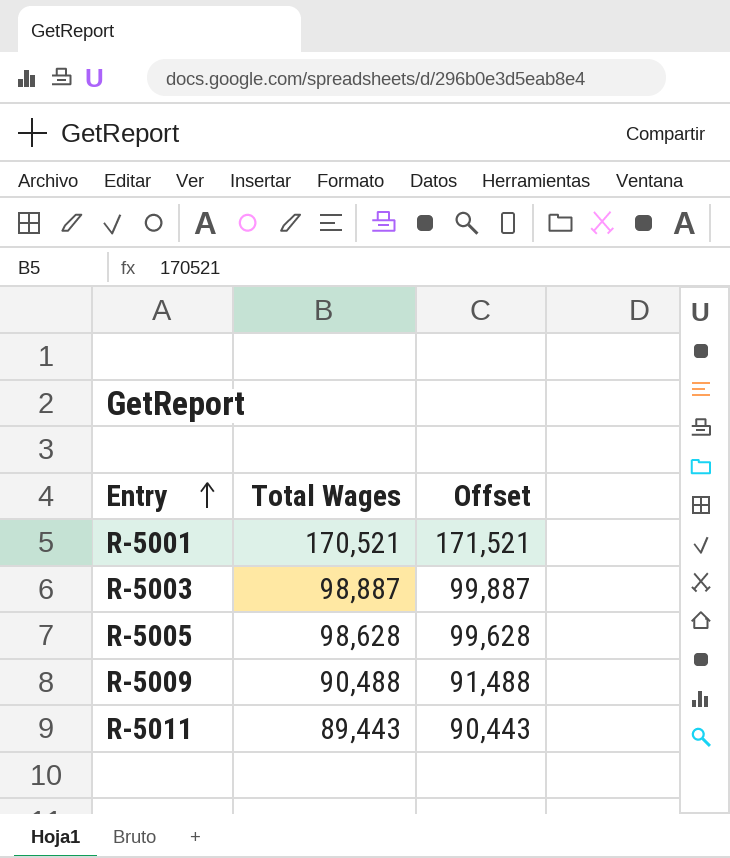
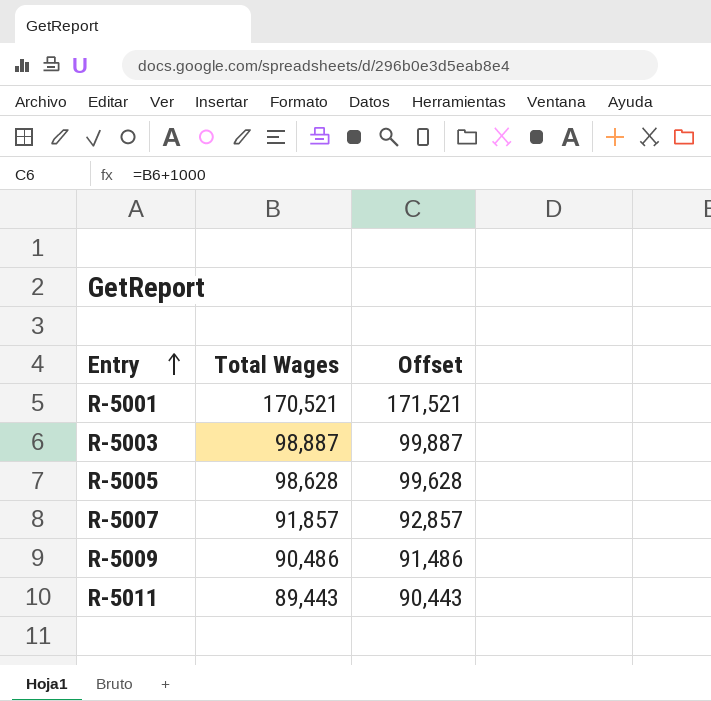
row R-5007: none -> 91,857 | 92,857
R-5009 | Total Wages: 90,488 -> 90,486
R-5009 | Offset: 91,488 -> 91,486

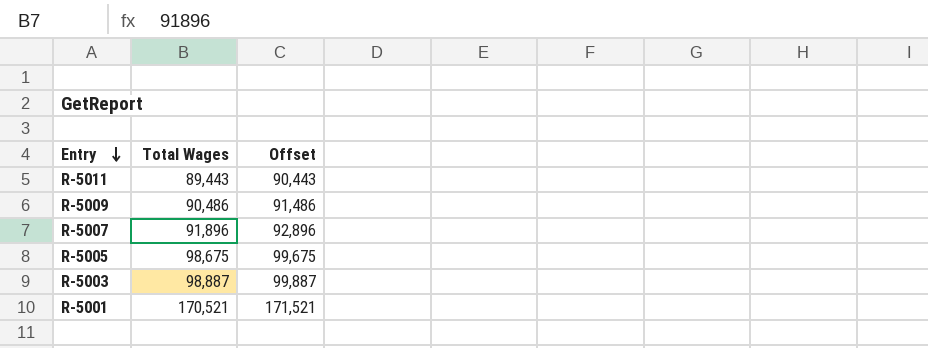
row order: Entry ascending -> Entry descending
R-5007 | Total Wages: 91,857 -> 91,896
R-5007 | Offset: 92,857 -> 92,896
R-5005 | Total Wages: 98,628 -> 98,675
R-5005 | Offset: 99,628 -> 99,675

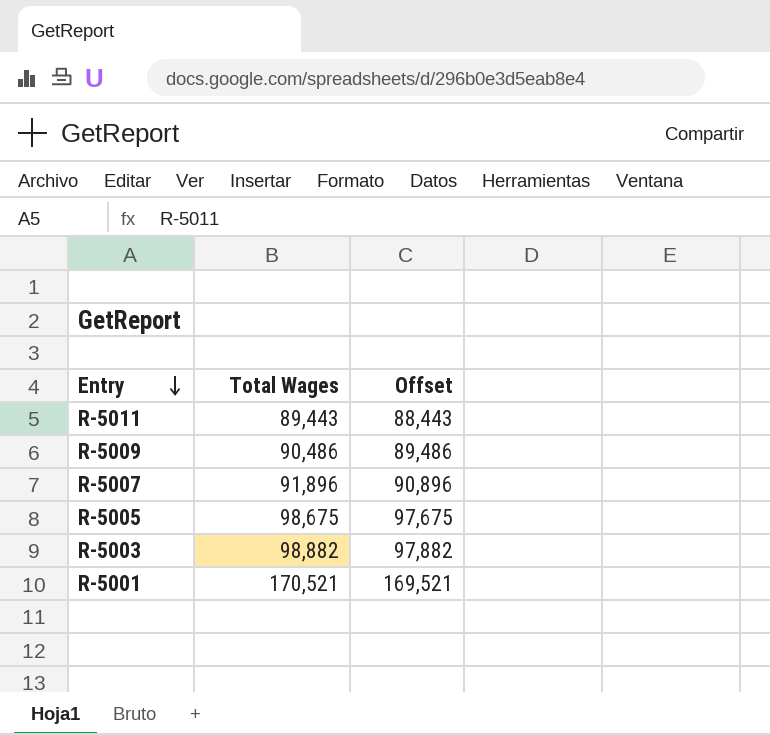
column Offset | formula: [Total Wages] + 1000 -> [Total Wages] - 1000
R-5003 | Total Wages: 98,887 -> 98,882

